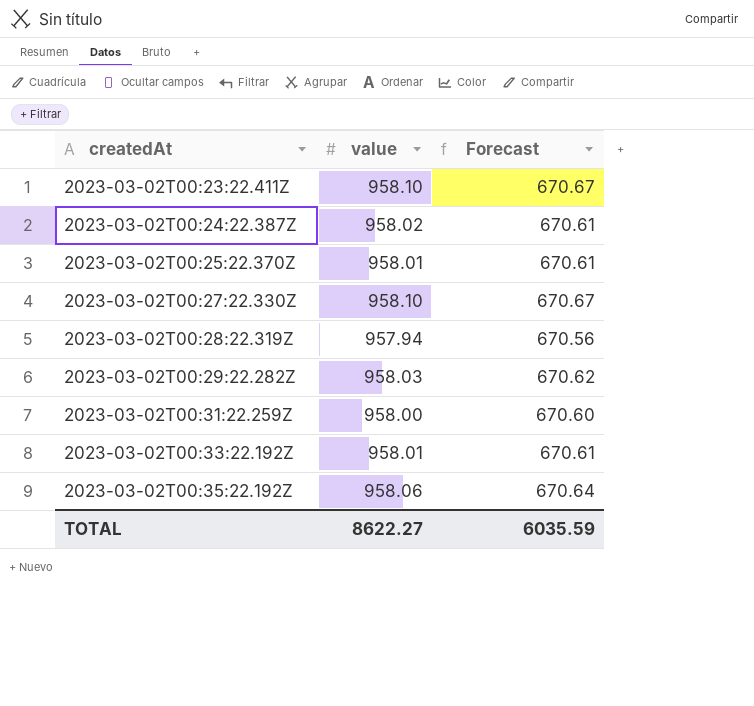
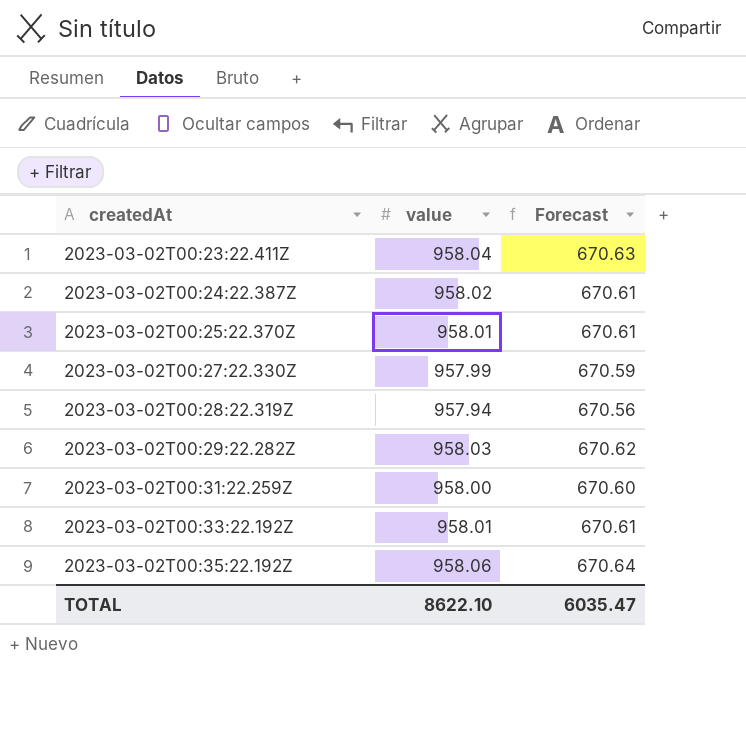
2023-03-02T00:23:22.411Z | value: 958.10 -> 958.04
2023-03-02T00:23:22.411Z | Forecast: 670.67 -> 670.63
2023-03-02T00:27:22.330Z | value: 958.10 -> 957.99
2023-03-02T00:27:22.330Z | Forecast: 670.67 -> 670.59
TOTAL | value: 8622.27 -> 8622.10
TOTAL | Forecast: 6035.59 -> 6035.47

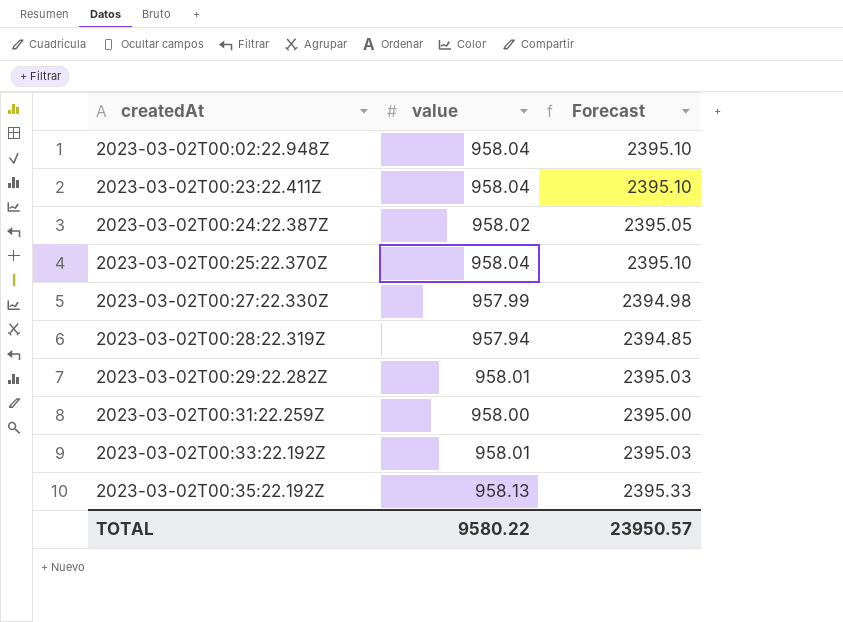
column Forecast | formula: [value] * 0.7 -> [value] * 2.5
row 2023-03-02T00:02:22.948Z: none -> 958.04 | 2395.10
2023-03-02T00:25:22.370Z | value: 958.01 -> 958.04
2023-03-02T00:29:22.282Z | value: 958.03 -> 958.01
2023-03-02T00:35:22.192Z | value: 958.06 -> 958.13
TOTAL | value: 8622.10 -> 9580.22
TOTAL | Forecast: 6035.47 -> 23950.57

